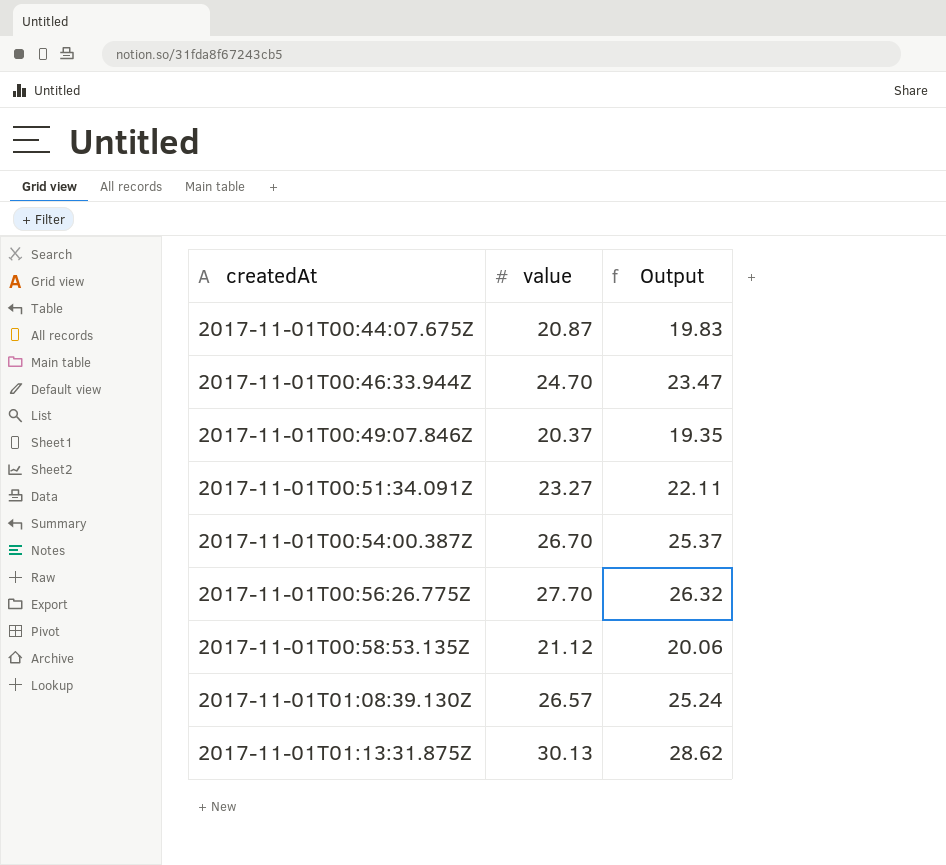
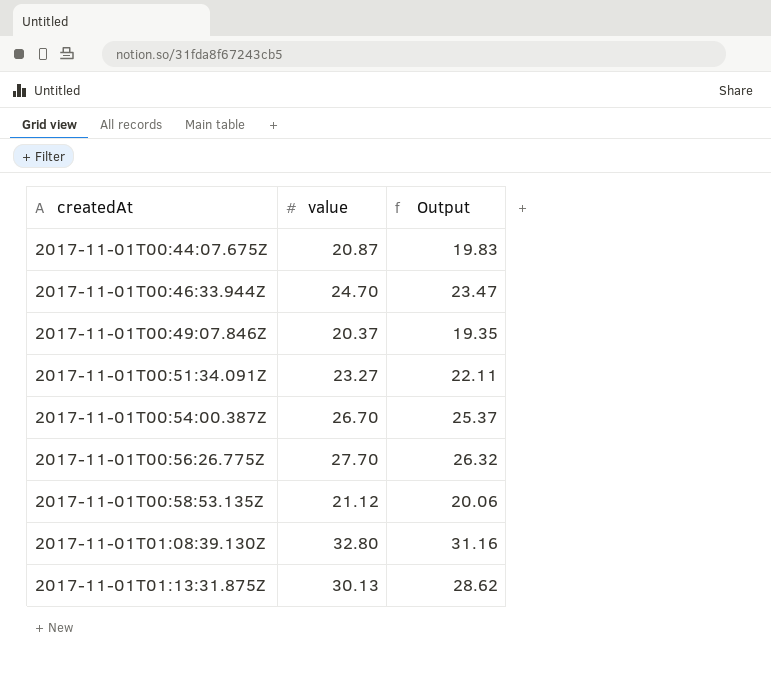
2017-11-01T01:08:39.130Z | value: 26.57 -> 32.80
2017-11-01T01:08:39.130Z | Output: 25.24 -> 31.16

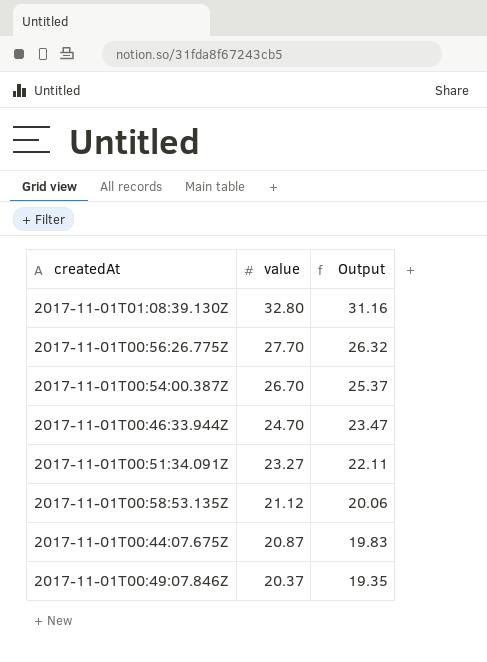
row order: createdAt ascending -> value descending
row 2017-11-01T01:13:31.875Z: 30.13 | 28.62 -> none

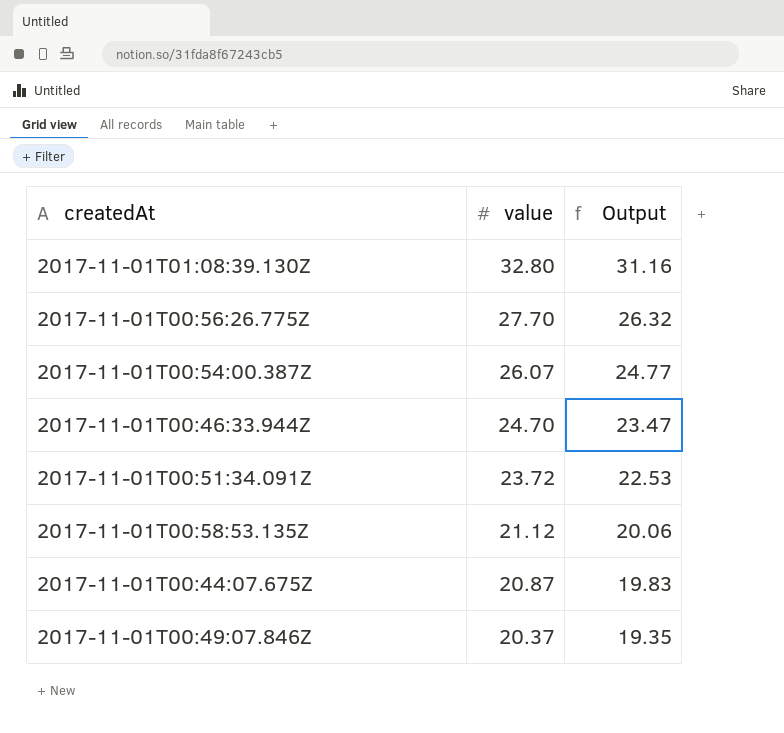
2017-11-01T00:54:00.387Z | value: 26.70 -> 26.07
2017-11-01T00:54:00.387Z | Output: 25.37 -> 24.77
2017-11-01T00:51:34.091Z | value: 23.27 -> 23.72
2017-11-01T00:51:34.091Z | Output: 22.11 -> 22.53

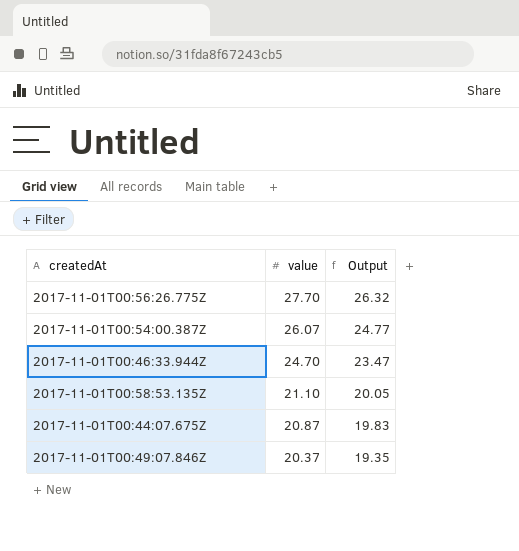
row 2017-11-01T01:08:39.130Z: 32.80 | 31.16 -> none
row 2017-11-01T00:51:34.091Z: 23.72 | 22.53 -> none
2017-11-01T00:58:53.135Z | value: 21.12 -> 21.10
2017-11-01T00:58:53.135Z | Output: 20.06 -> 20.05

